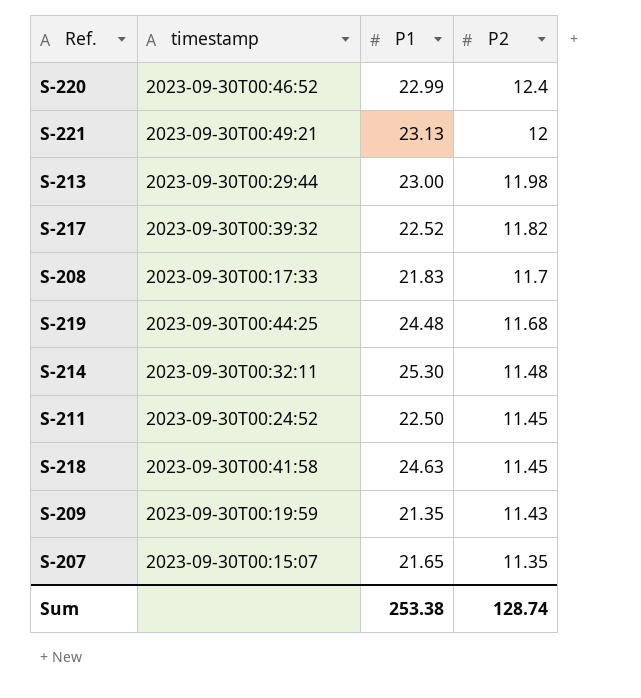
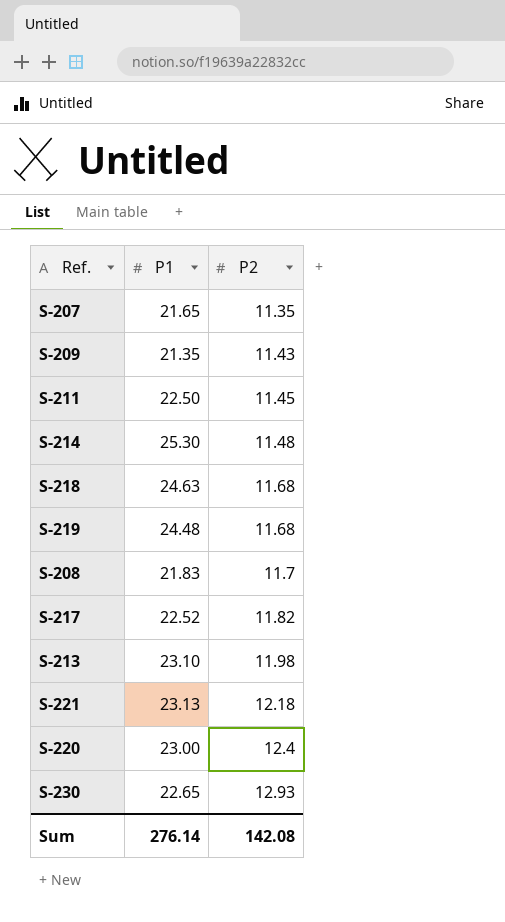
row order: P2 descending -> P2 ascending
column timestamp | position: 2 -> none
S-218 | P2: 11.45 -> 11.68
S-213 | P1: 23.00 -> 23.10
S-221 | P2: 12 -> 12.18
S-220 | P1: 22.99 -> 23.00
row S-230: none -> 22.65 | 12.93
Sum | P1: 253.38 -> 276.14
Sum | P2: 128.74 -> 142.08

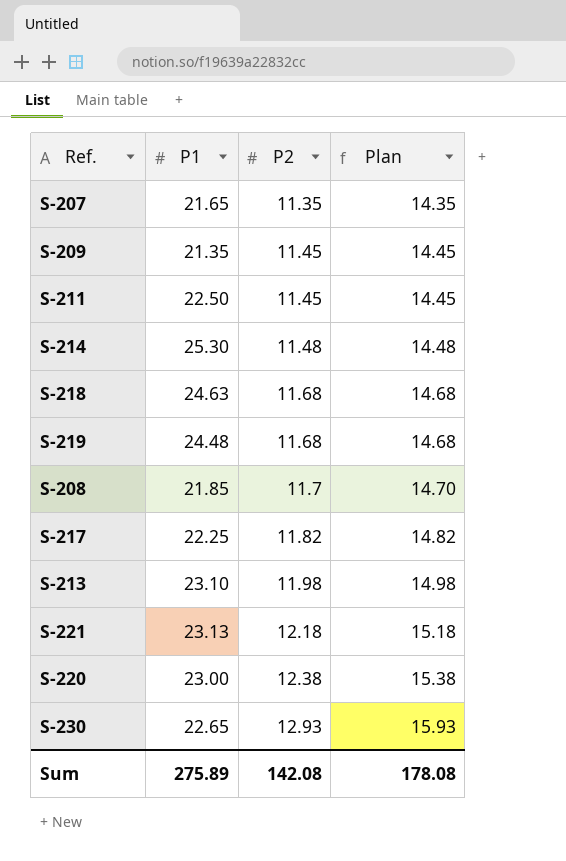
column Plan | formula: none -> [P2] + 3
S-209 | P2: 11.43 -> 11.45
S-208 | P1: 21.83 -> 21.85
S-217 | P1: 22.52 -> 22.25
S-220 | P2: 12.4 -> 12.38
Sum | P1: 276.14 -> 275.89

